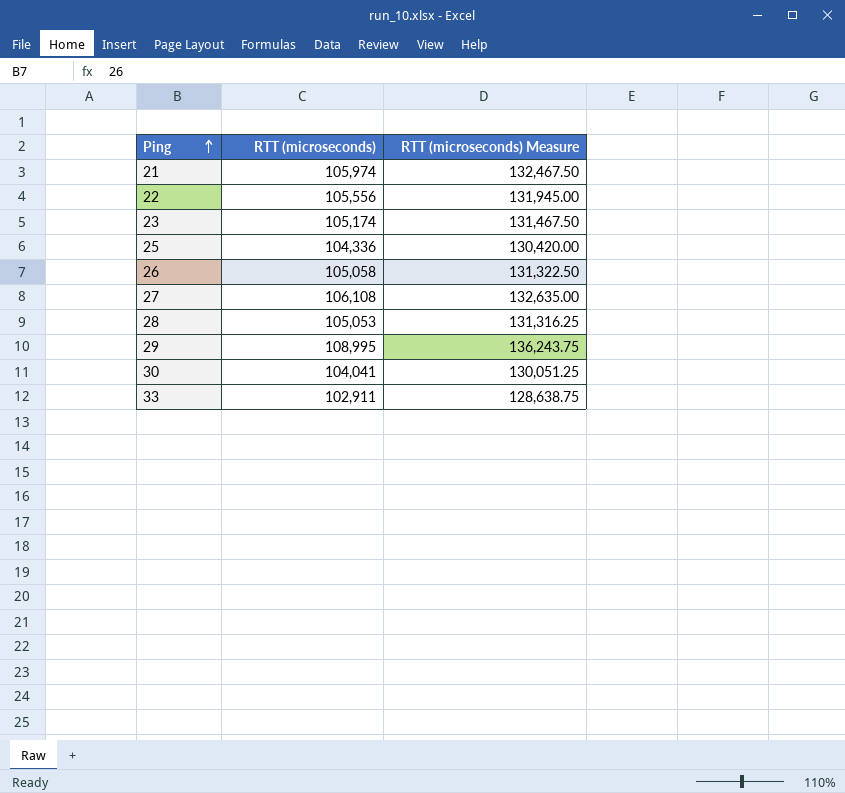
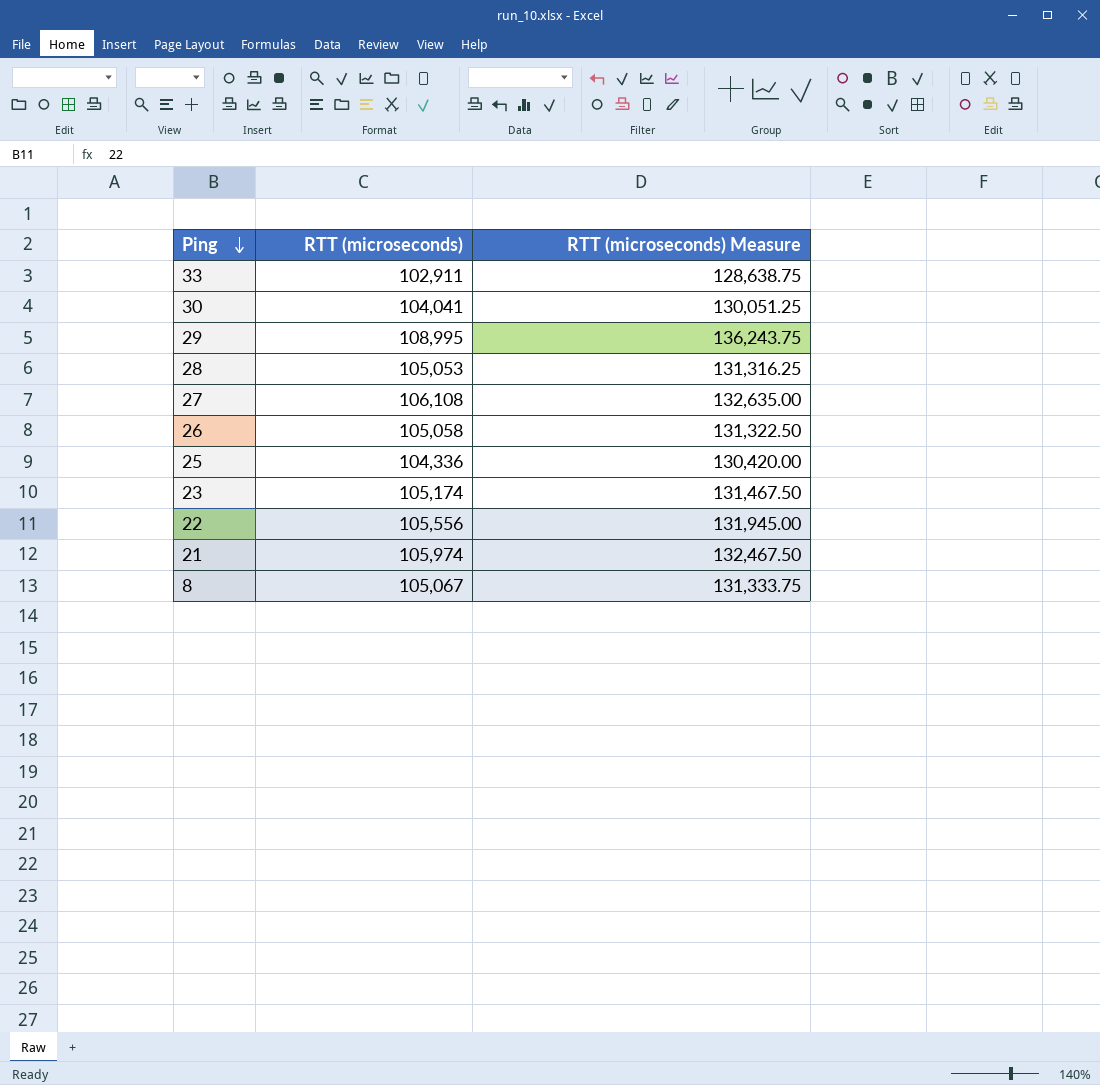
row order: Ping ascending -> Ping descending
row 8: none -> 105,067 | 131,333.75

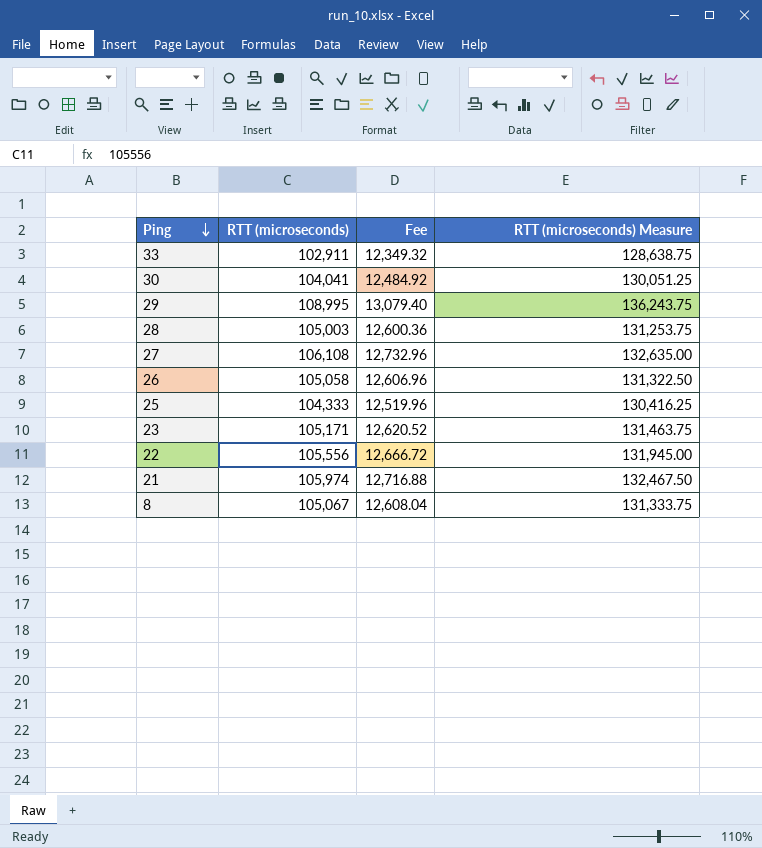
column Fee | formula: none -> [RTT (microseconds)] * 0.12
28 | RTT (microseconds): 105,053 -> 105,003
28 | RTT (microseconds) Measure: 131,316.25 -> 131,253.75
25 | RTT (microseconds): 104,336 -> 104,333
25 | RTT (microseconds) Measure: 130,420.00 -> 130,416.25
23 | RTT (microseconds): 105,174 -> 105,171
23 | RTT (microseconds) Measure: 131,467.50 -> 131,463.75

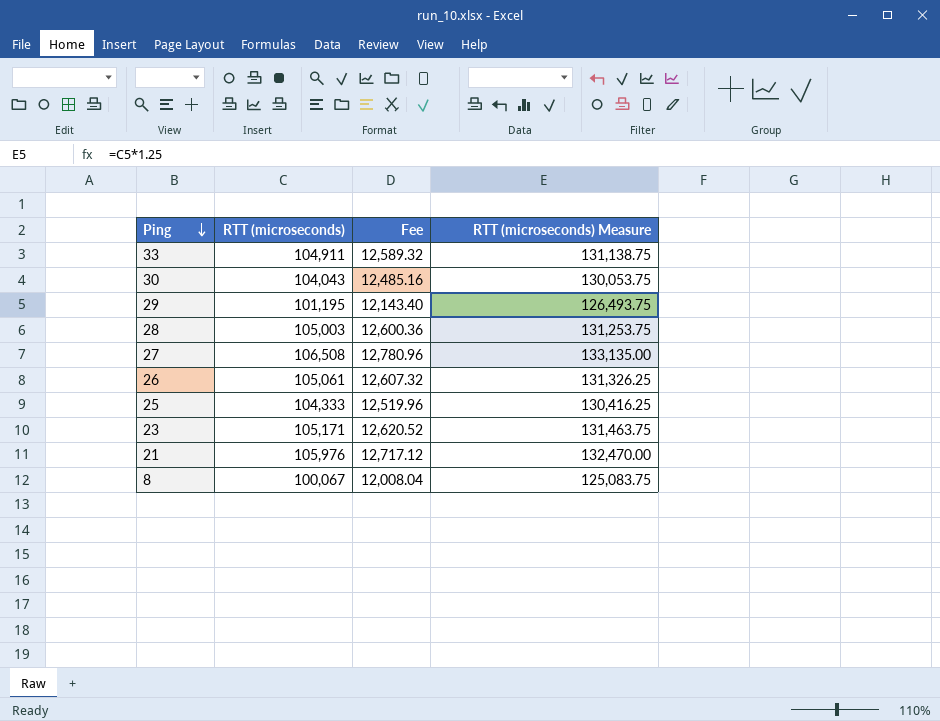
row 22: 105,556 | 12,666.72 | 131,945.00 -> none
33 | RTT (microseconds): 102,911 -> 104,911
33 | Fee: 12,349.32 -> 12,589.32
33 | RTT (microseconds) Measure: 128,638.75 -> 131,138.75
30 | RTT (microseconds): 104,041 -> 104,043
30 | Fee: 12,484.92 -> 12,485.16
30 | RTT (microseconds) Measure: 130,051.25 -> 130,053.75
29 | RTT (microseconds): 108,995 -> 101,195
29 | Fee: 13,079.40 -> 12,143.40
29 | RTT (microseconds) Measure: 136,243.75 -> 126,493.75
27 | RTT (microseconds): 106,108 -> 106,508
27 | Fee: 12,732.96 -> 12,780.96
27 | RTT (microseconds) Measure: 132,635.00 -> 133,135.00
26 | RTT (microseconds): 105,058 -> 105,061
26 | Fee: 12,606.96 -> 12,607.32
26 | RTT (microseconds) Measure: 131,322.50 -> 131,326.25
21 | RTT (microseconds): 105,974 -> 105,976
21 | Fee: 12,716.88 -> 12,717.12
21 | RTT (microseconds) Measure: 132,467.50 -> 132,470.00
8 | RTT (microseconds): 105,067 -> 100,067
8 | Fee: 12,608.04 -> 12,008.04
8 | RTT (microseconds) Measure: 131,333.75 -> 125,083.75

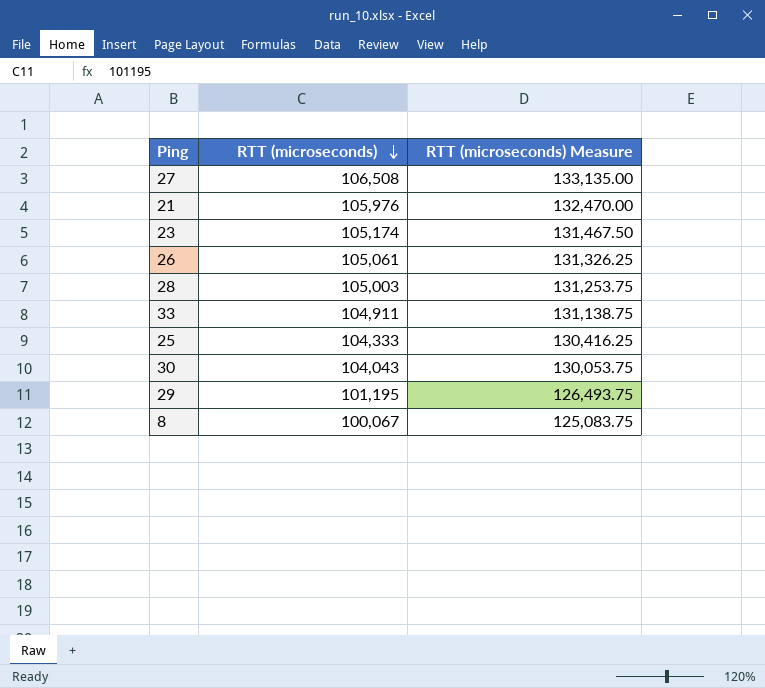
row order: Ping descending -> RTT (microseconds) descending
column Fee | formula: [RTT (microseconds)] * 0.12 -> none
23 | RTT (microseconds): 105,171 -> 105,174
23 | RTT (microseconds) Measure: 131,463.75 -> 131,467.50

